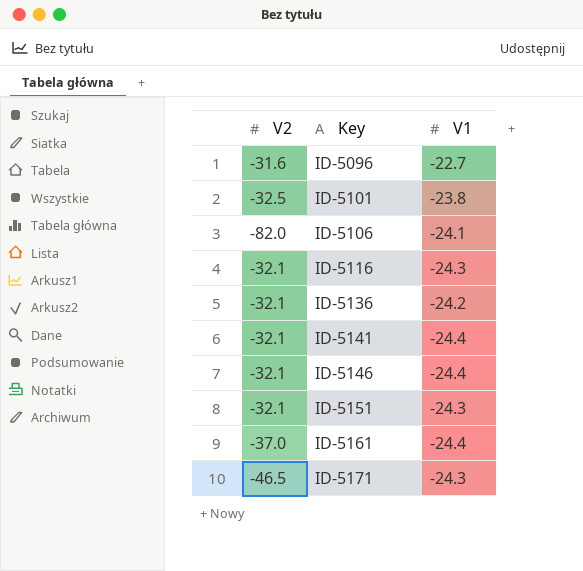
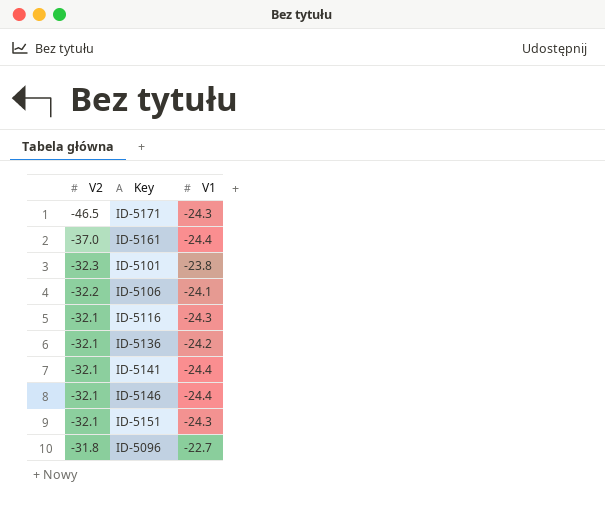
row order: Key ascending -> V2 ascending
ID-5101 | V2: -32.5 -> -32.3
ID-5106 | V2: -82.0 -> -32.2
ID-5096 | V2: -31.6 -> -31.8

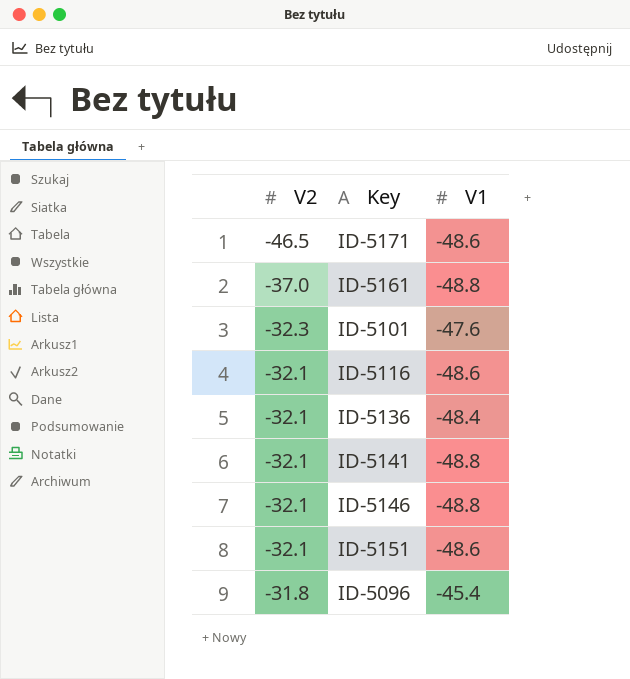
row ID-5106: -32.2 | -24.1 -> none
ID-5171 | V1: -24.3 -> -48.6
ID-5161 | V1: -24.4 -> -48.8
ID-5101 | V1: -23.8 -> -47.6
ID-5116 | V1: -24.3 -> -48.6
ID-5136 | V1: -24.2 -> -48.4
ID-5141 | V1: -24.4 -> -48.8
ID-5146 | V1: -24.4 -> -48.8
ID-5151 | V1: -24.3 -> -48.6
ID-5096 | V1: -22.7 -> -45.4

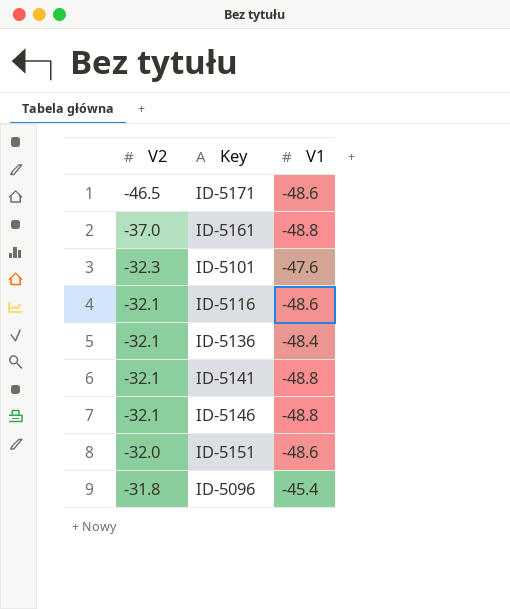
ID-5151 | V2: -32.1 -> -32.0

